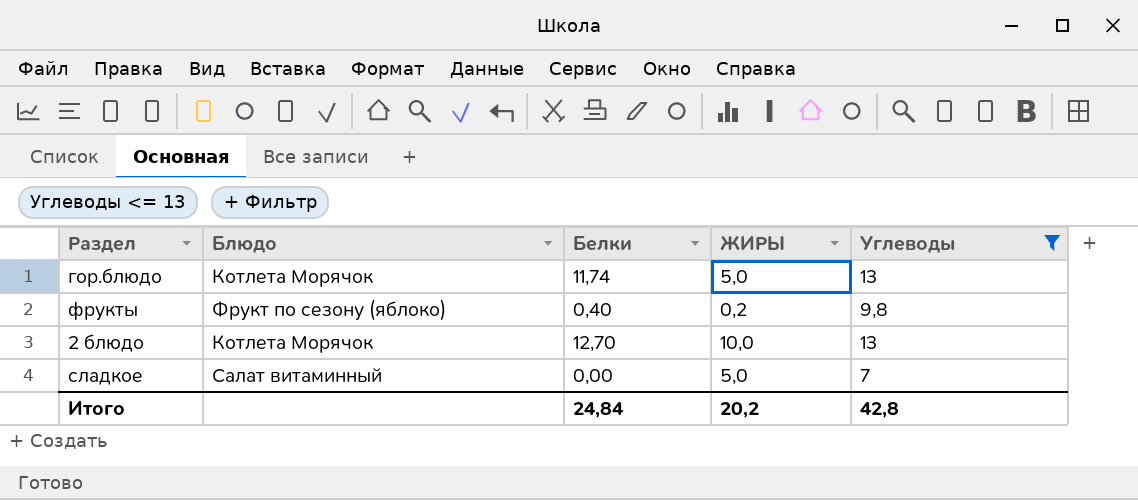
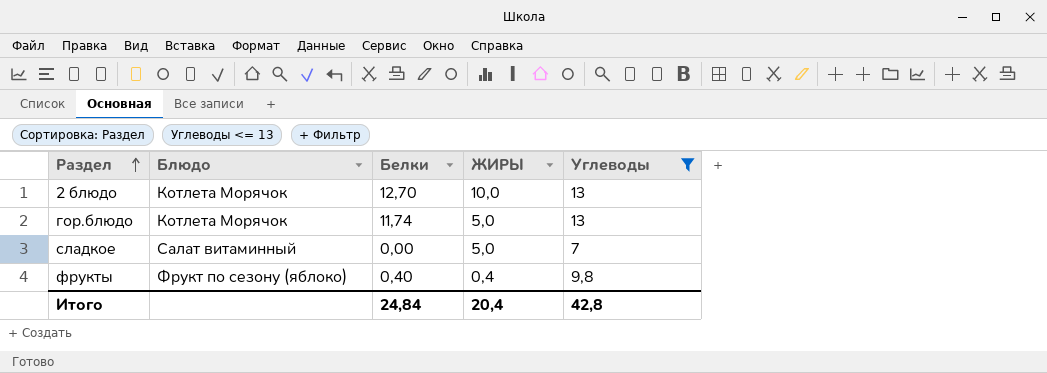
row order: none -> Раздел ascending
фрукты | ЖИРЫ: 0,2 -> 0,4
Итого | ЖИРЫ: 20,2 -> 20,4

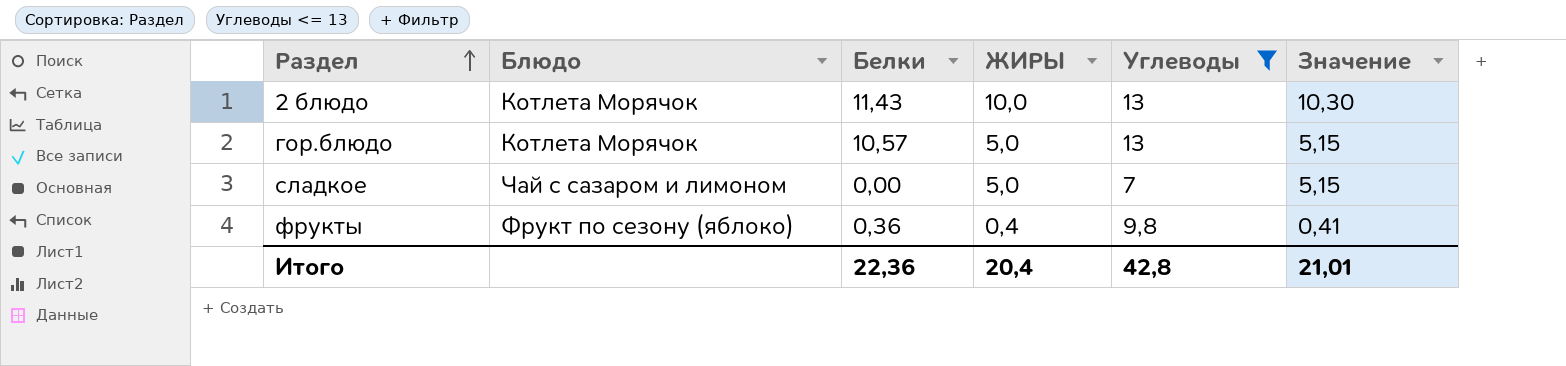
column Значение | formula: none -> [ЖИРЫ] * 1,03
2 блюдо | Белки: 12,70 -> 11,43
гор.блюдо | Белки: 11,74 -> 10,57
сладкое | Блюдо: Салат витаминный -> Чай с сазаром и лимоном
фрукты | Белки: 0,40 -> 0,36
Итого | Белки: 24,84 -> 22,36

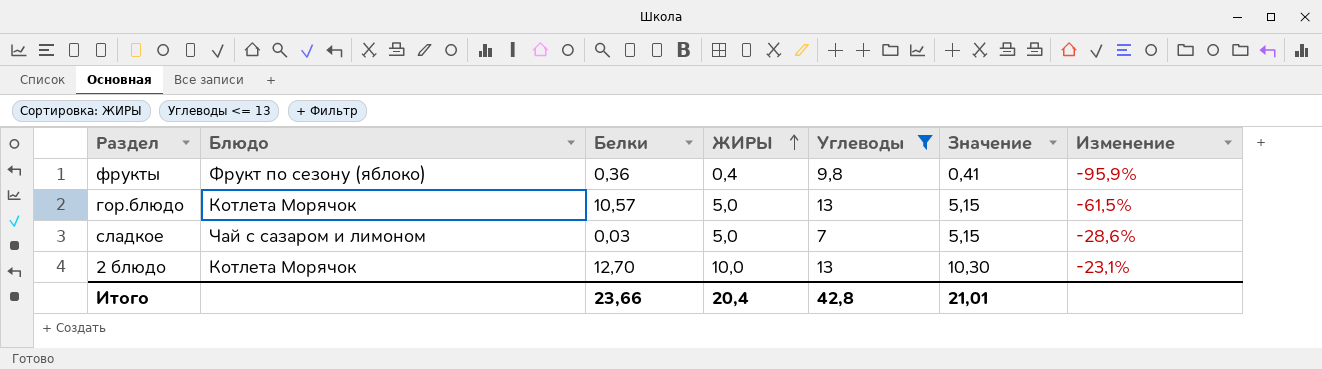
row order: Раздел ascending -> ЖИРЫ ascending
column Изменение | formula: none -> ([ЖИРЫ] - [Углеводы]) / [Углеводы]
сладкое | Белки: 0,00 -> 0,03
2 блюдо | Белки: 11,43 -> 12,70
Итого | Белки: 22,36 -> 23,66

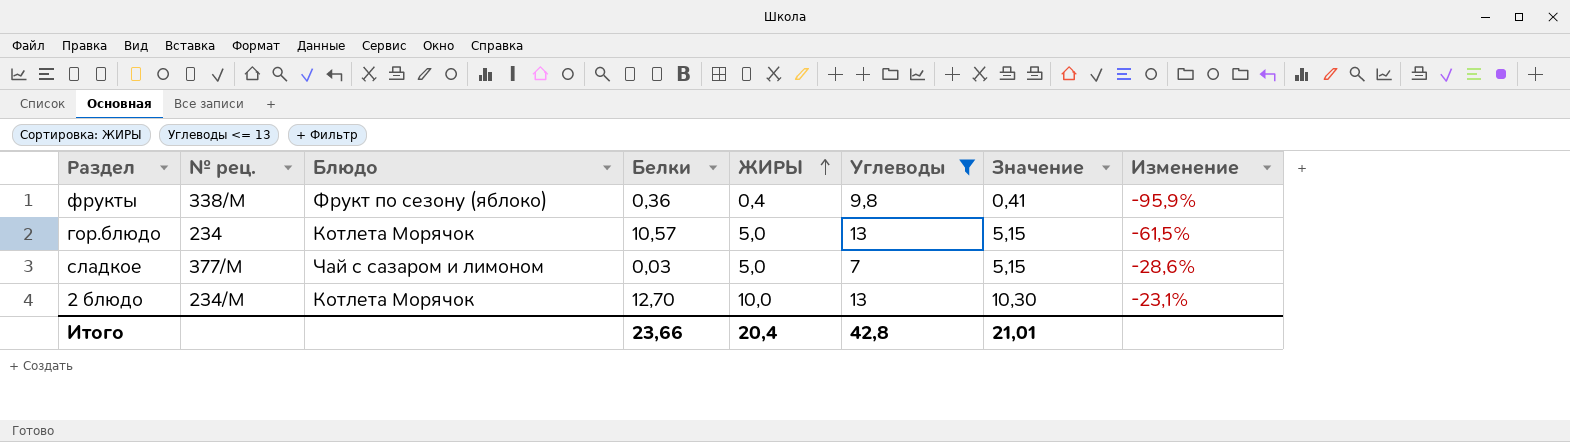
column № рец. | position: none -> 2

